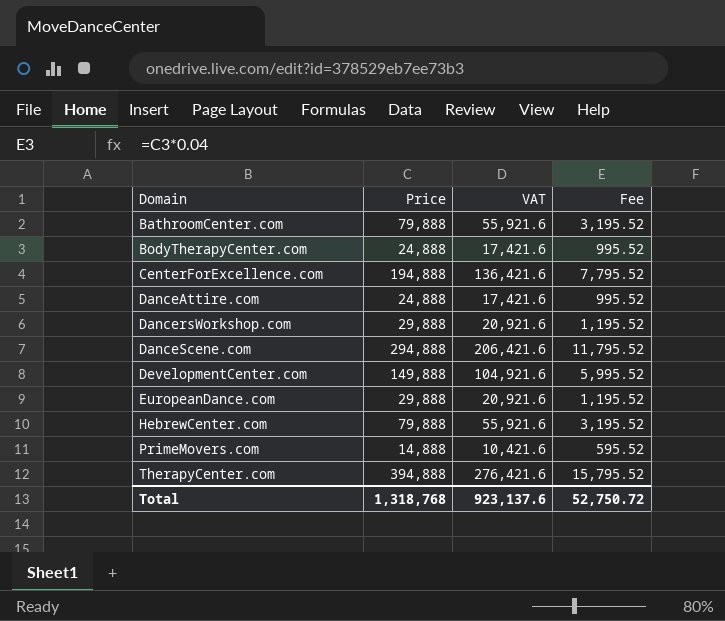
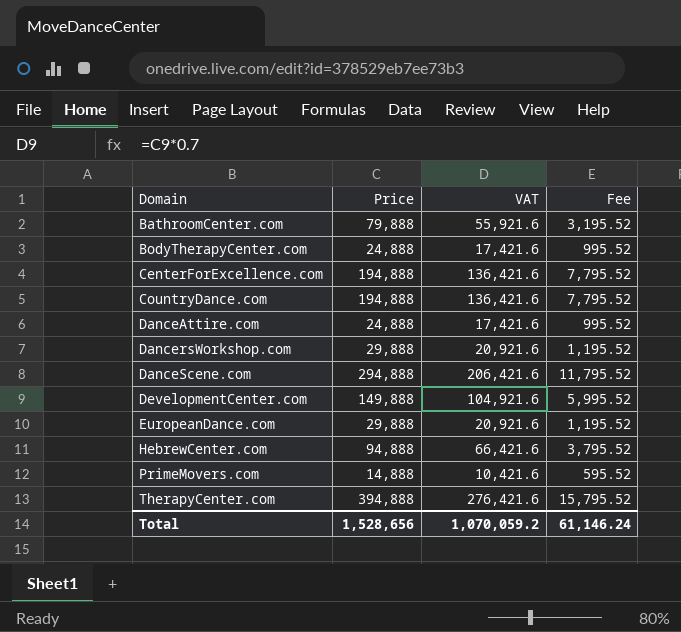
row CountryDance.com: none -> 194,888 | 136,421.6 | 7,795.52
HebrewCenter.com | Price: 79,888 -> 94,888
HebrewCenter.com | VAT: 55,921.6 -> 66,421.6
HebrewCenter.com | Fee: 3,195.52 -> 3,795.52
Total | Price: 1,318,768 -> 1,528,656
Total | VAT: 923,137.6 -> 1,070,059.2
Total | Fee: 52,750.72 -> 61,146.24

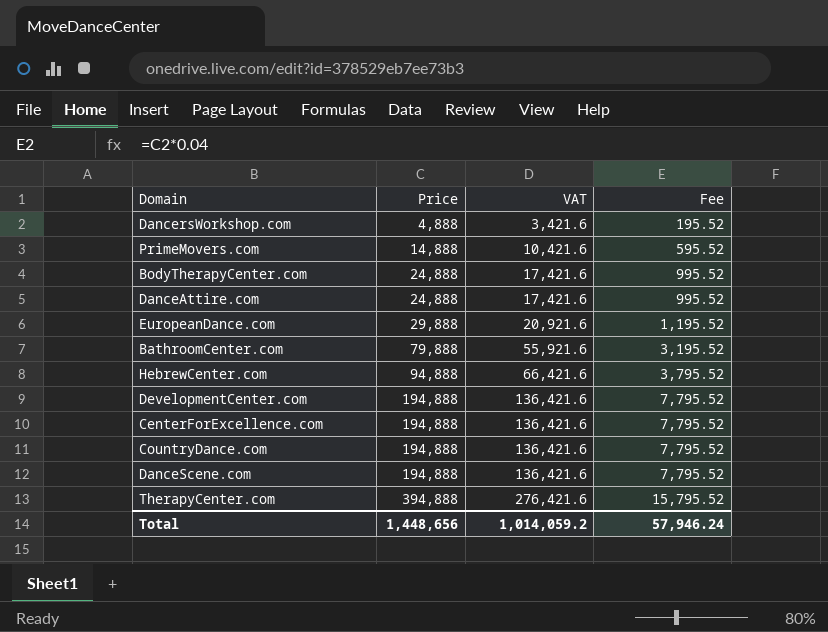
row order: Domain ascending -> Price ascending
DancersWorkshop.com | Price: 29,888 -> 4,888
DancersWorkshop.com | VAT: 20,921.6 -> 3,421.6
DancersWorkshop.com | Fee: 1,195.52 -> 195.52
DevelopmentCenter.com | Price: 149,888 -> 194,888
DevelopmentCenter.com | VAT: 104,921.6 -> 136,421.6
DevelopmentCenter.com | Fee: 5,995.52 -> 7,795.52
DanceScene.com | Price: 294,888 -> 194,888
DanceScene.com | VAT: 206,421.6 -> 136,421.6
DanceScene.com | Fee: 11,795.52 -> 7,795.52
Total | Price: 1,528,656 -> 1,448,656
Total | VAT: 1,070,059.2 -> 1,014,059.2
Total | Fee: 61,146.24 -> 57,946.24

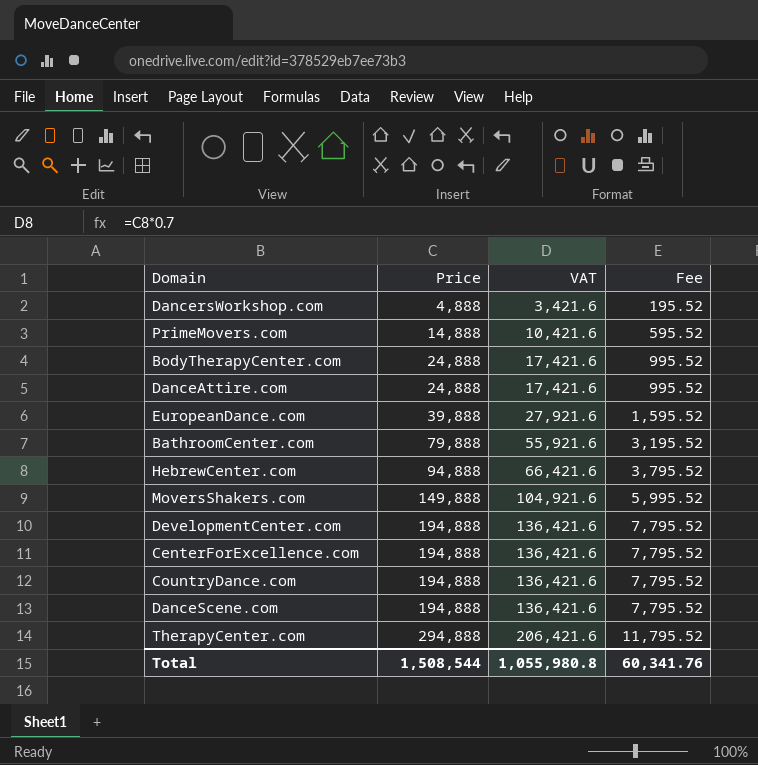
EuropeanDance.com | Price: 29,888 -> 39,888
EuropeanDance.com | VAT: 20,921.6 -> 27,921.6
EuropeanDance.com | Fee: 1,195.52 -> 1,595.52
row MoversShakers.com: none -> 149,888 | 104,921.6 | 5,995.52
TherapyCenter.com | Price: 394,888 -> 294,888
TherapyCenter.com | VAT: 276,421.6 -> 206,421.6
TherapyCenter.com | Fee: 15,795.52 -> 11,795.52
Total | Price: 1,448,656 -> 1,508,544
Total | VAT: 1,014,059.2 -> 1,055,980.8
Total | Fee: 57,946.24 -> 60,341.76

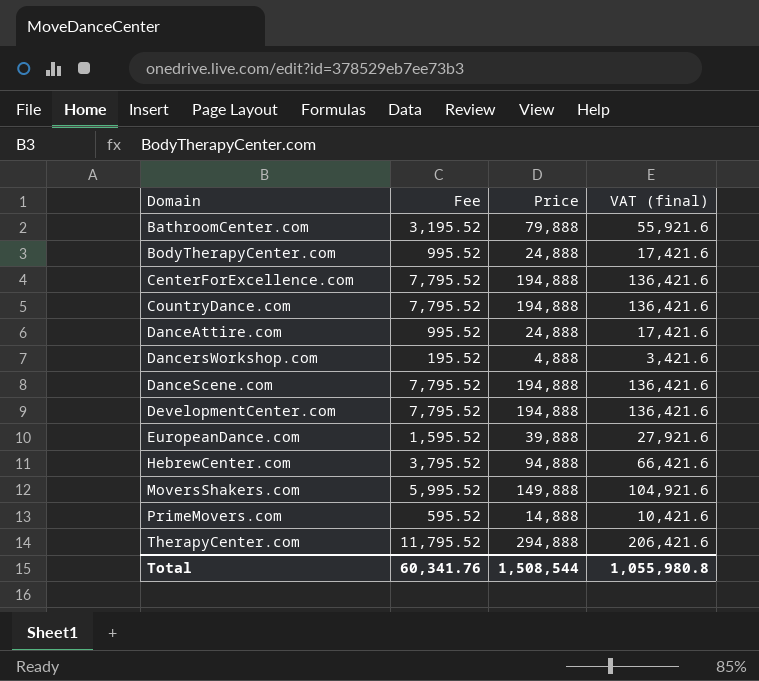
row order: Price ascending -> Domain ascending
column Fee | position: 4 -> 2
column name: VAT -> VAT (final)

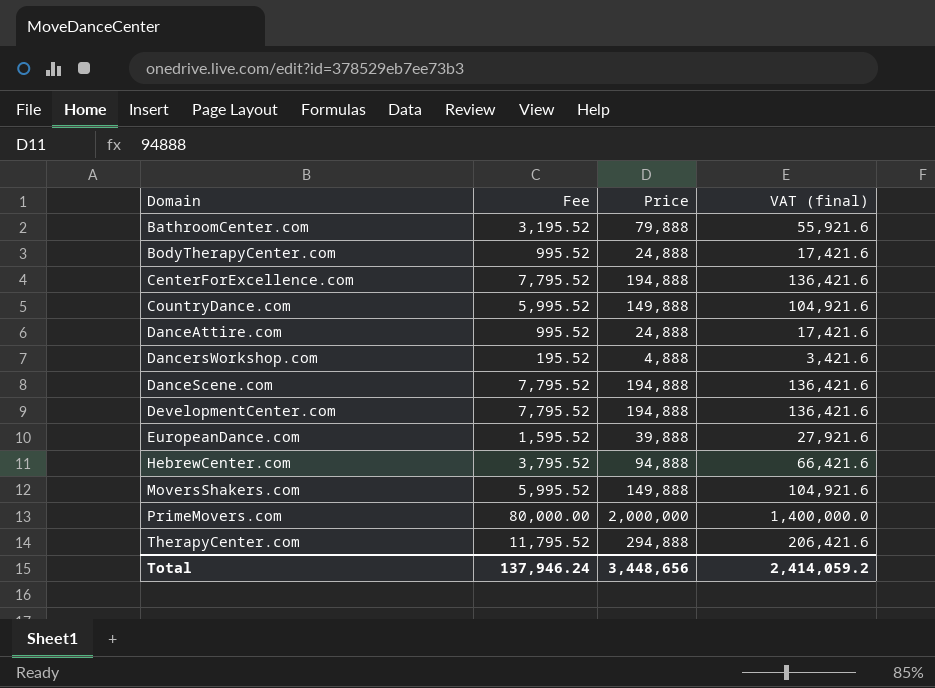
CountryDance.com | Fee: 7,795.52 -> 5,995.52
CountryDance.com | Price: 194,888 -> 149,888
CountryDance.com | VAT (final): 136,421.6 -> 104,921.6
PrimeMovers.com | Fee: 595.52 -> 80,000.00
PrimeMovers.com | Price: 14,888 -> 2,000,000
PrimeMovers.com | VAT (final): 10,421.6 -> 1,400,000.0
Total | Fee: 60,341.76 -> 137,946.24
Total | Price: 1,508,544 -> 3,448,656
Total | VAT (final): 1,055,980.8 -> 2,414,059.2

